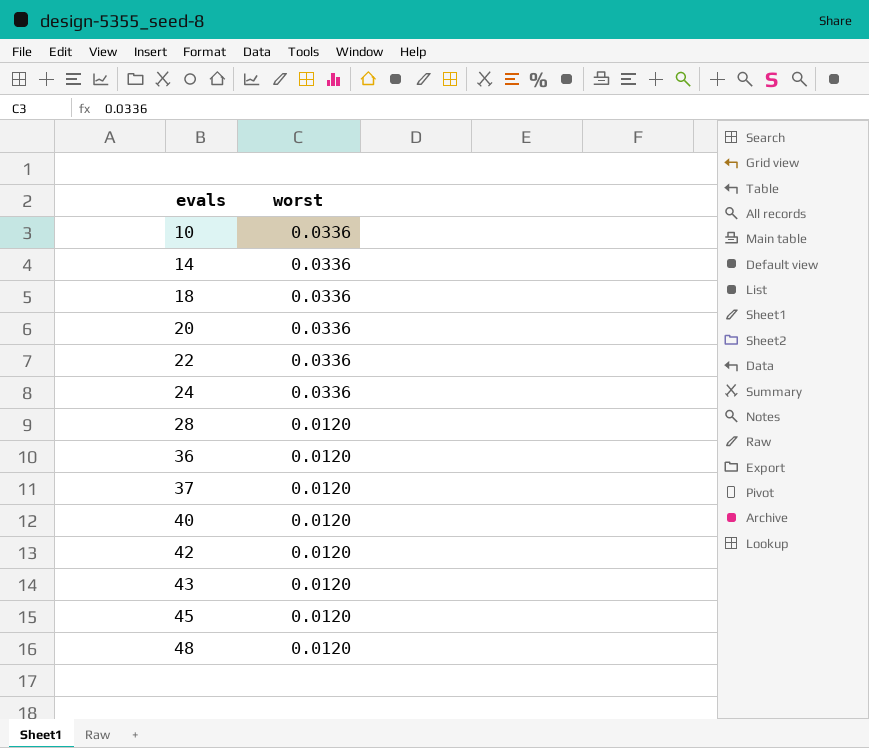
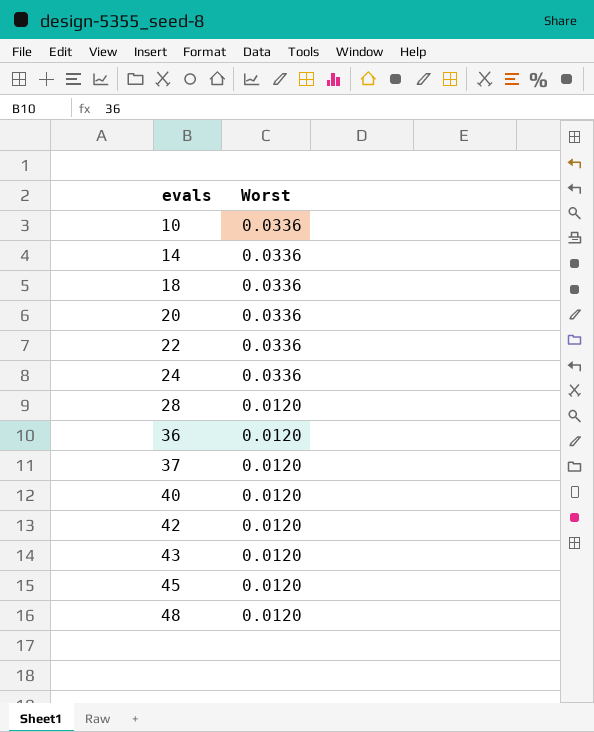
column name: worst -> Worst

